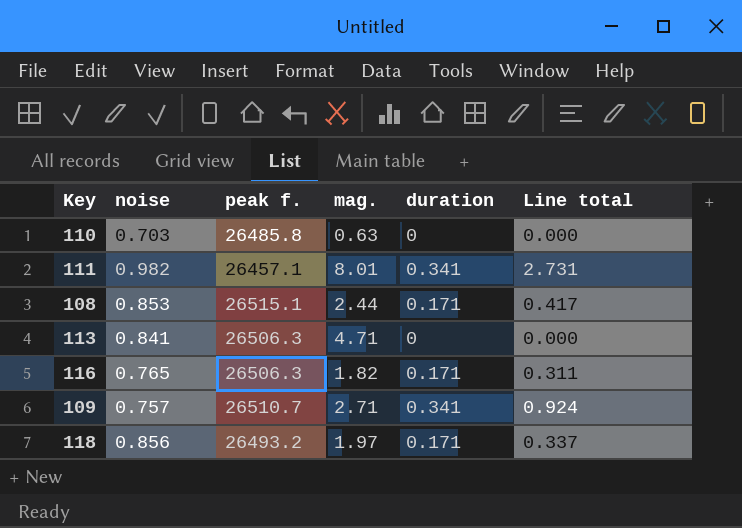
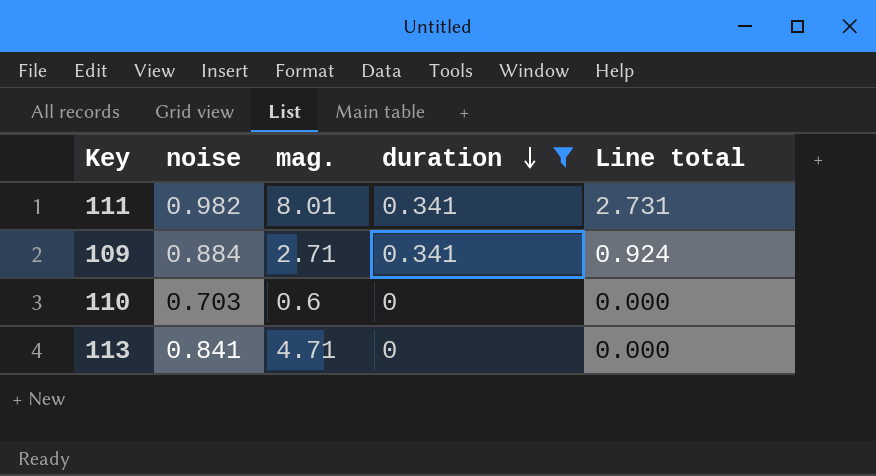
filter: none -> duration != 0.171
row order: none -> duration descending
column peak f. | position: 3 -> none
109 | noise: 0.757 -> 0.884
110 | mag.: 0.63 -> 0.6

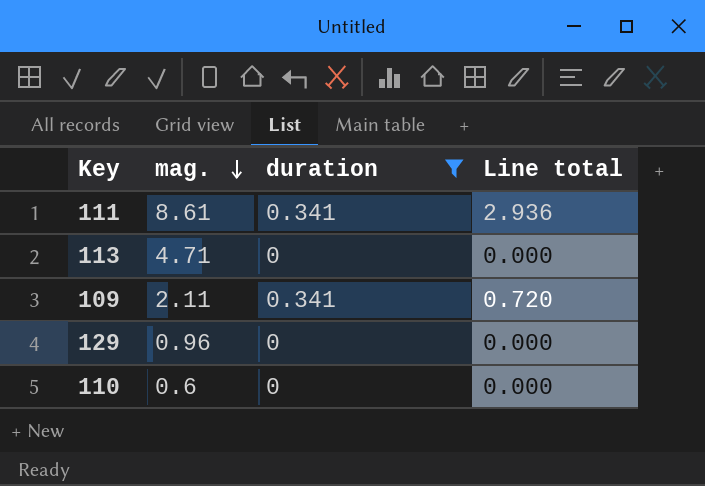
row order: duration descending -> mag. descending
column noise | position: 2 -> none
111 | mag.: 8.01 -> 8.61
111 | Line total: 2.731 -> 2.936
109 | mag.: 2.71 -> 2.11
109 | Line total: 0.924 -> 0.720
row 129: none -> 0.96 | 0 | 0.000

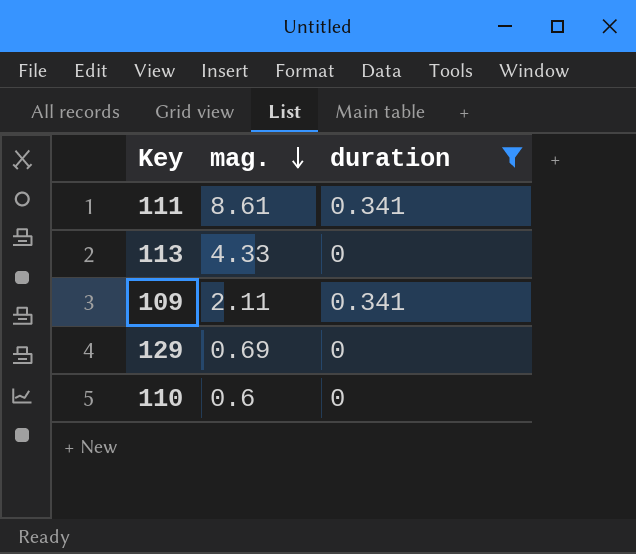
column Line total | formula: [mag.] * [duration] -> none
113 | mag.: 4.71 -> 4.33
129 | mag.: 0.96 -> 0.69

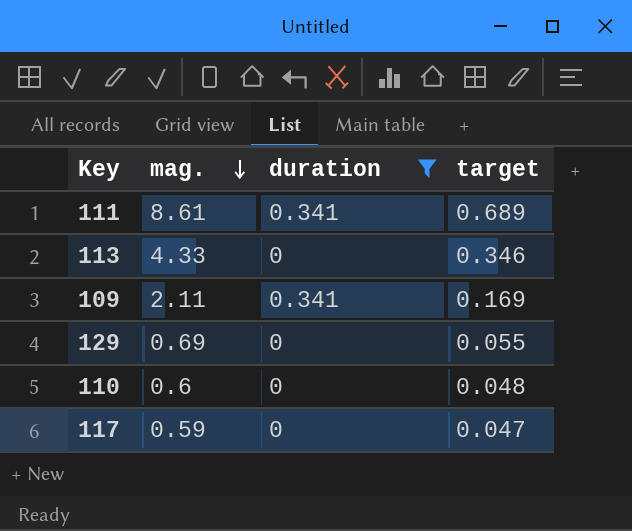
column target | formula: none -> [mag.] * 0.08
row 117: none -> 0.59 | 0 | 0.047

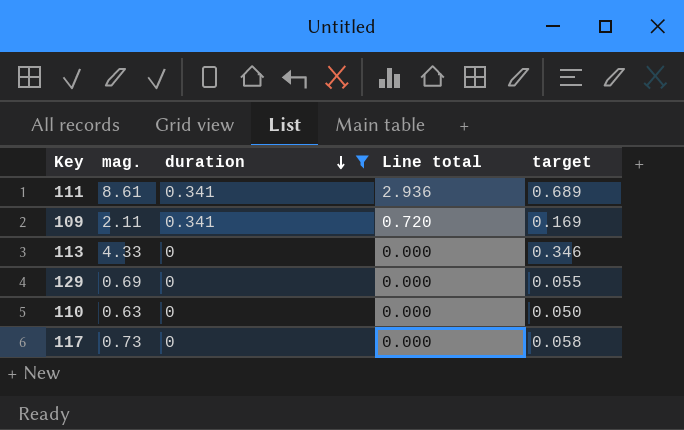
row order: mag. descending -> duration descending
column Line total | formula: none -> [mag.] * [duration]
110 | mag.: 0.6 -> 0.63
110 | target: 0.048 -> 0.050
117 | mag.: 0.59 -> 0.73
117 | target: 0.047 -> 0.058

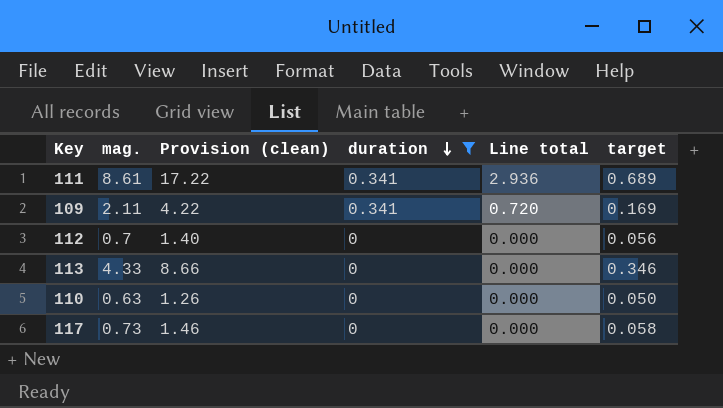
column Provision (clean) | formula: none -> [mag.] * 2
row 129: 0.69 | 0 | 0.000 | 0.055 -> none
row 112: none -> 0.7 | 1.40 | 0 | 0.000 | 0.056

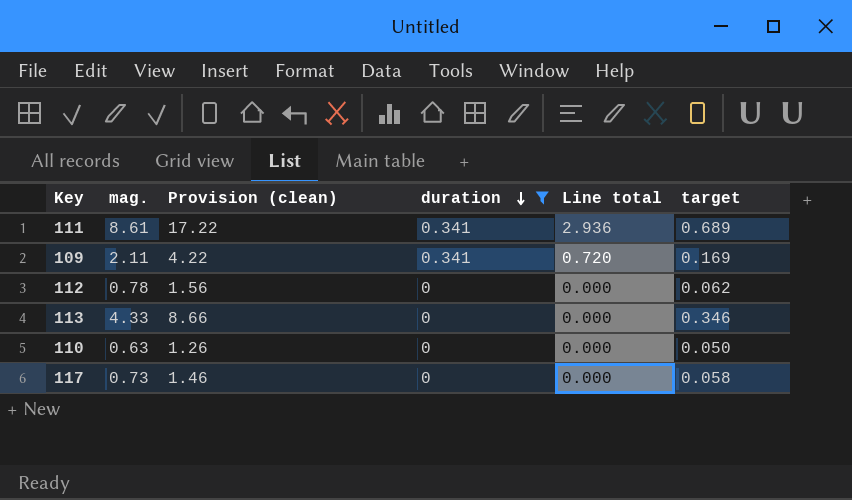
112 | mag.: 0.7 -> 0.78
112 | Provision (clean): 1.40 -> 1.56
112 | target: 0.056 -> 0.062

